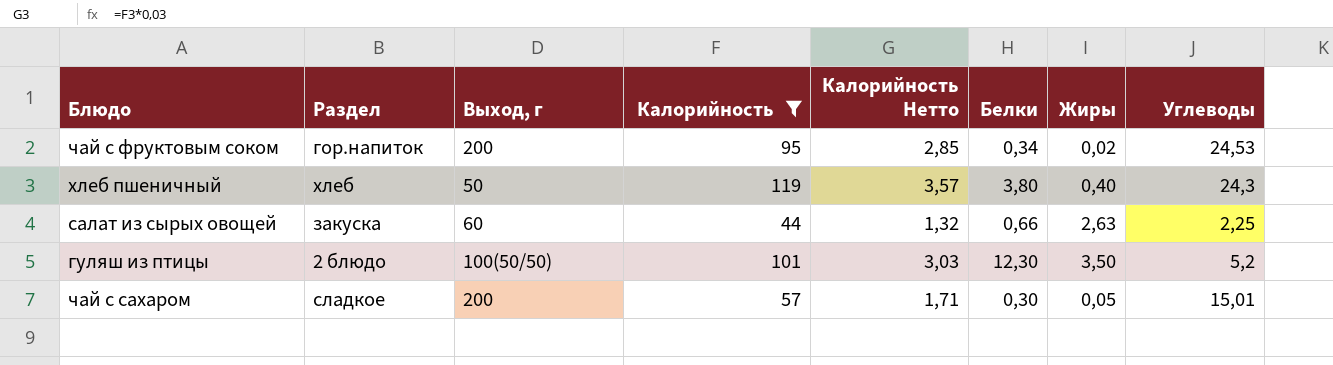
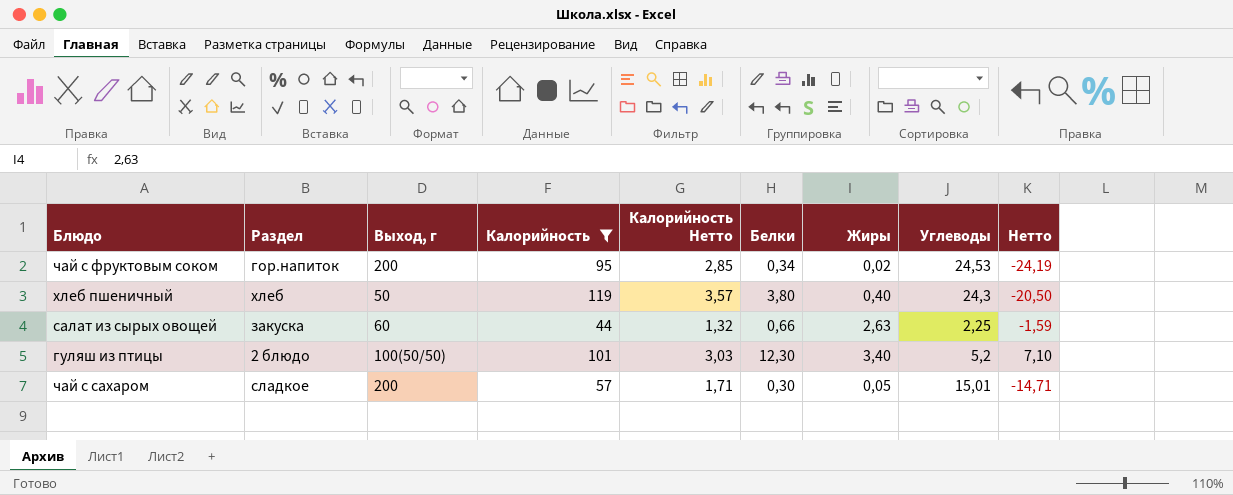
column Нетто | formula: none -> [Белки] - [Углеводы]
гуляш из птицы | Жиры: 3,50 -> 3,40

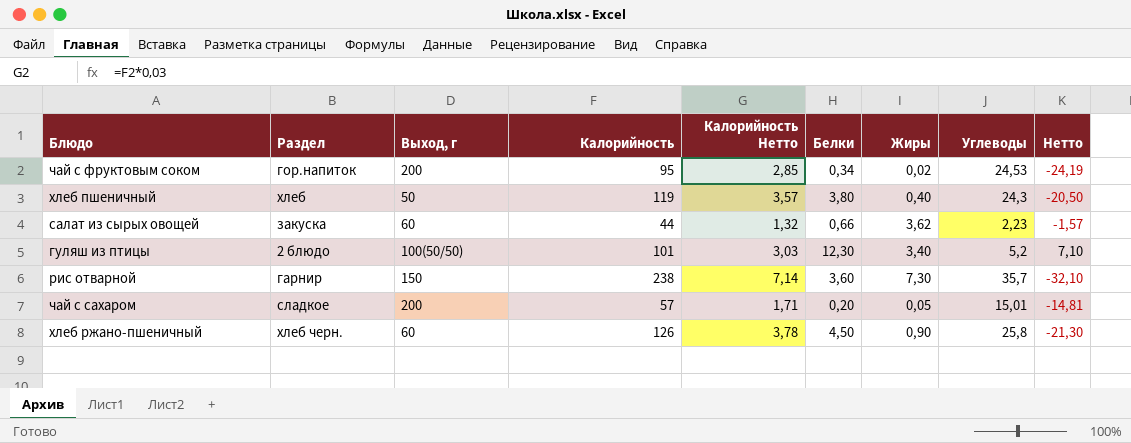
filter: Калорийность <= 119 -> none
салат из сырых овощей | Жиры: 2,63 -> 3,62
салат из сырых овощей | Углеводы: 2,25 -> 2,23
салат из сырых овощей | Нетто: -1,59 -> -1,57
чай с сахаром | Белки: 0,30 -> 0,20
чай с сахаром | Нетто: -14,71 -> -14,81

